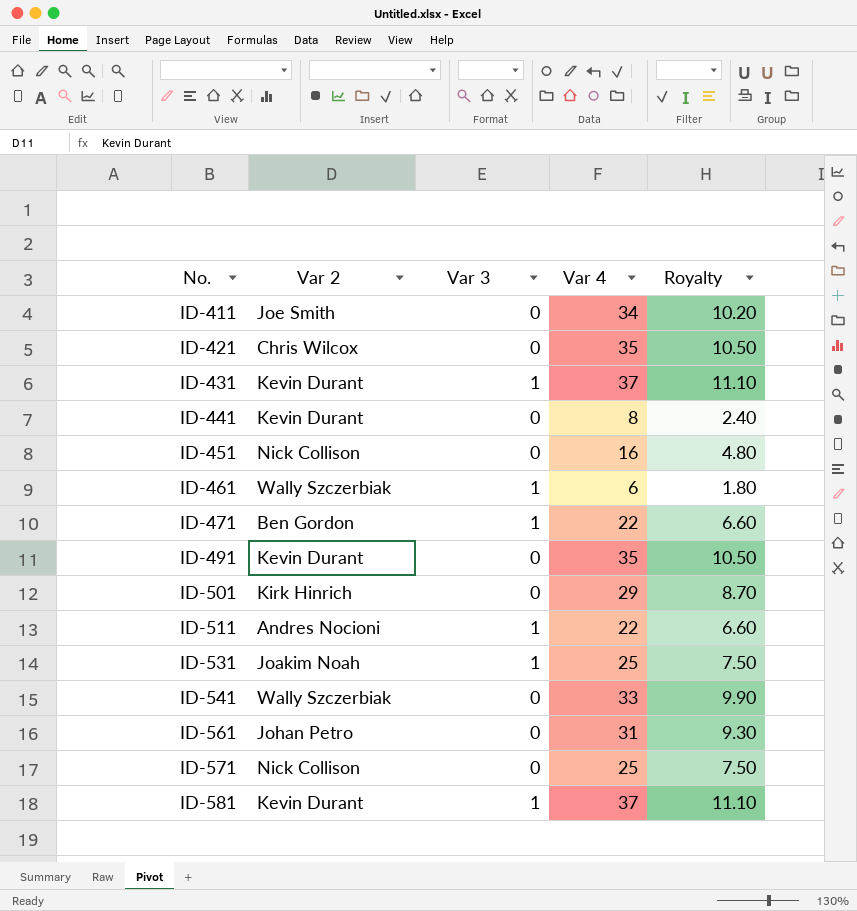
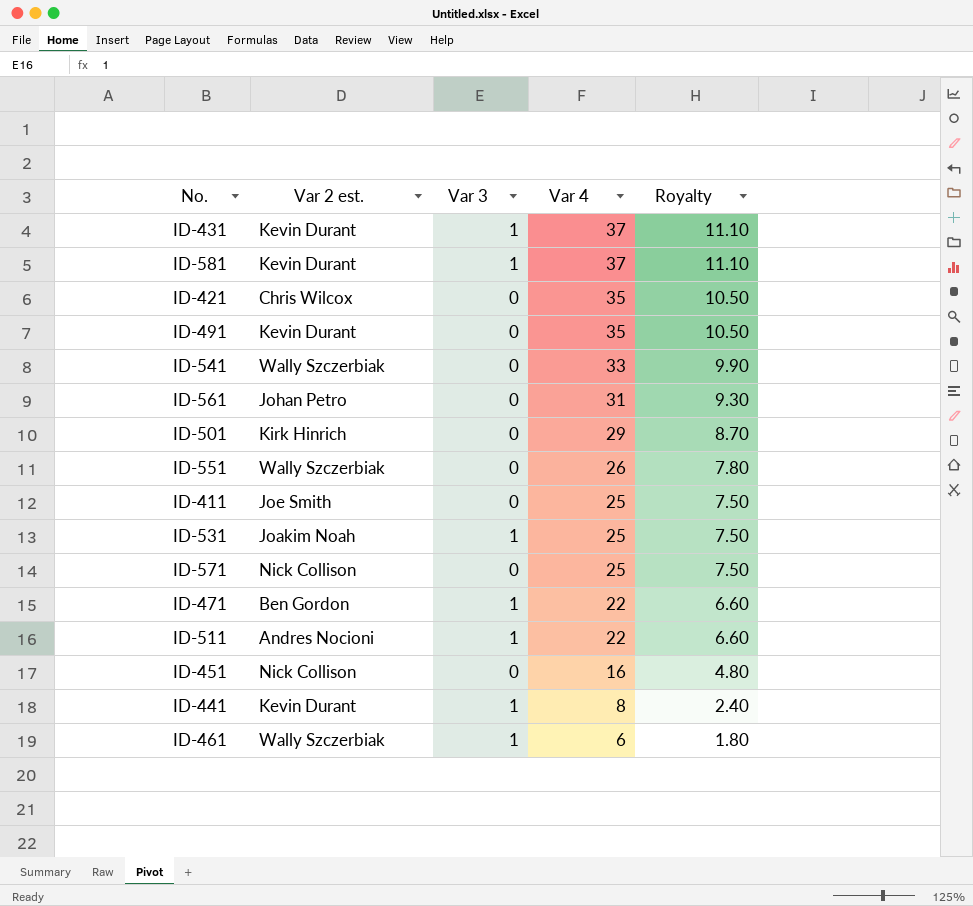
row order: No. ascending -> Var 4 descending
column name: Var 2 -> Var 2 est.
row ID-551: none -> Wally Szczerbiak | 0 | 26 | 7.80
ID-411 | Var 4: 34 -> 25
ID-411 | Royalty: 10.20 -> 7.50
ID-441 | Var 3: 0 -> 1

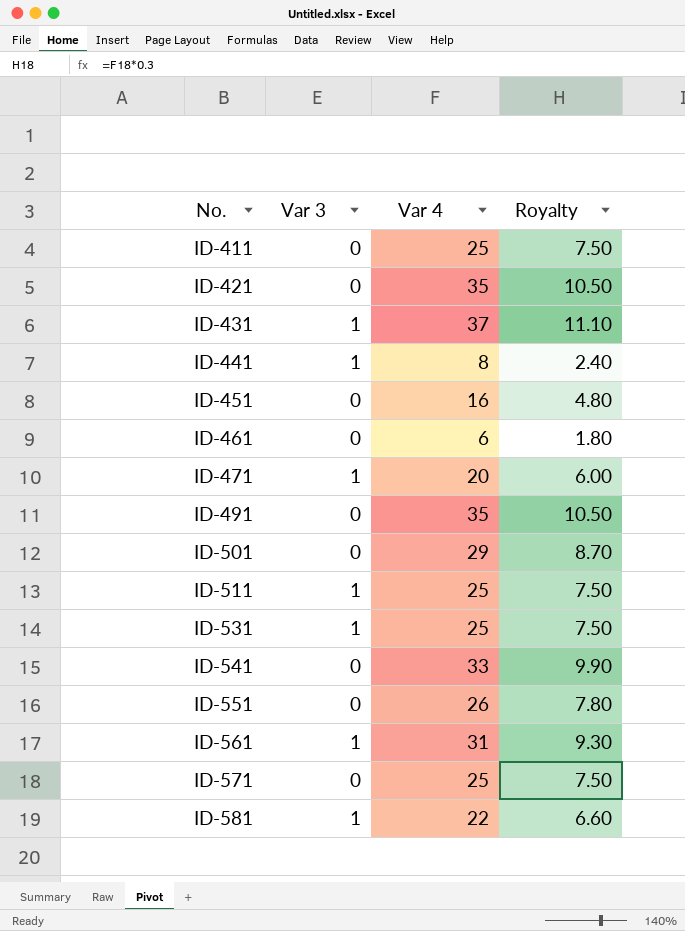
row order: Var 4 descending -> No. ascending
column Var 2 est. | position: 2 -> none
ID-461 | Var 3: 1 -> 0
ID-471 | Var 4: 22 -> 20
ID-471 | Royalty: 6.60 -> 6.00
ID-511 | Var 4: 22 -> 25
ID-511 | Royalty: 6.60 -> 7.50
ID-561 | Var 3: 0 -> 1
ID-581 | Var 4: 37 -> 22
ID-581 | Royalty: 11.10 -> 6.60

